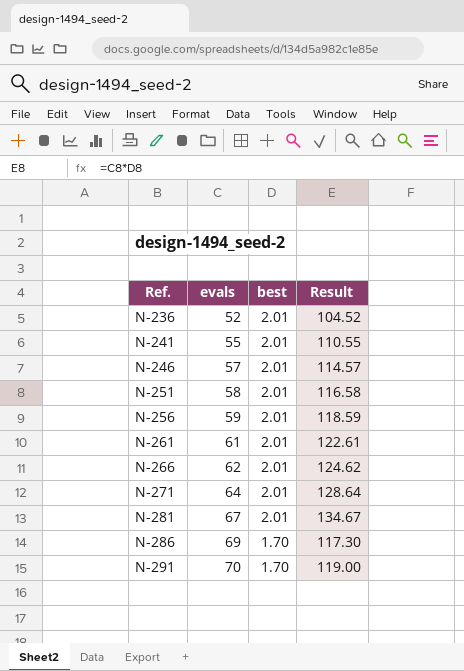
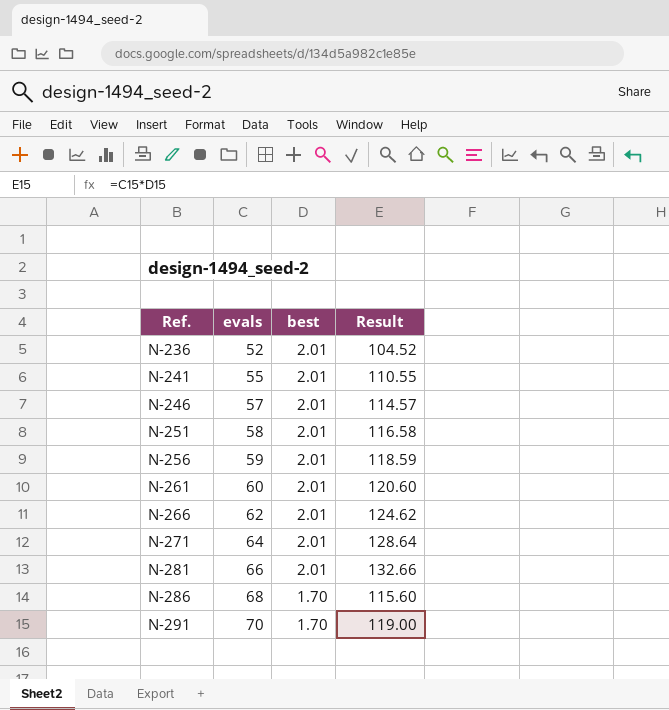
N-261 | evals: 61 -> 60
N-261 | Result: 122.61 -> 120.60
N-281 | evals: 67 -> 66
N-281 | Result: 134.67 -> 132.66
N-286 | evals: 69 -> 68
N-286 | Result: 117.30 -> 115.60

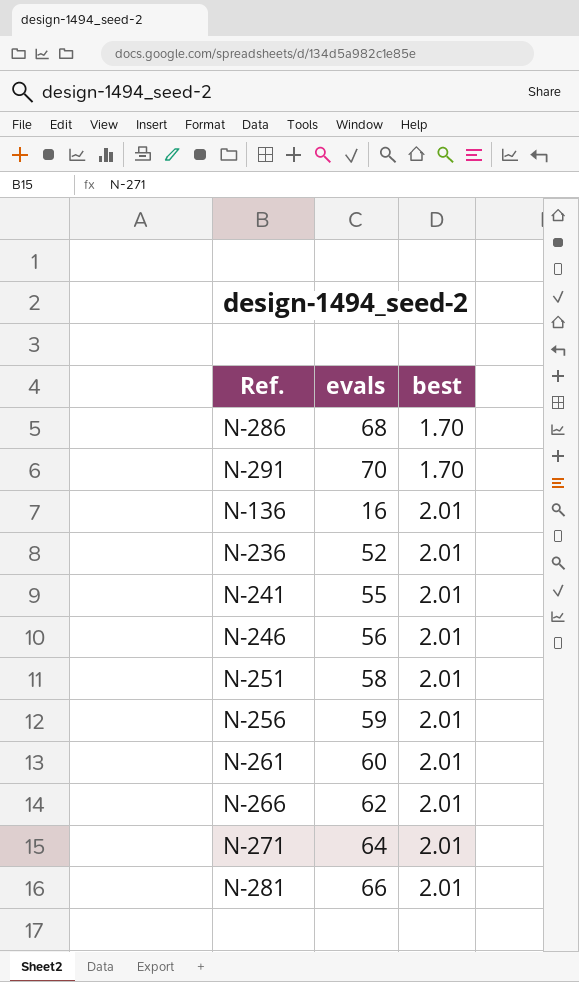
row order: Ref. ascending -> best ascending
column Result | formula: [evals] * [best] -> none
row N-136: none -> 16 | 2.01
N-246 | evals: 57 -> 56

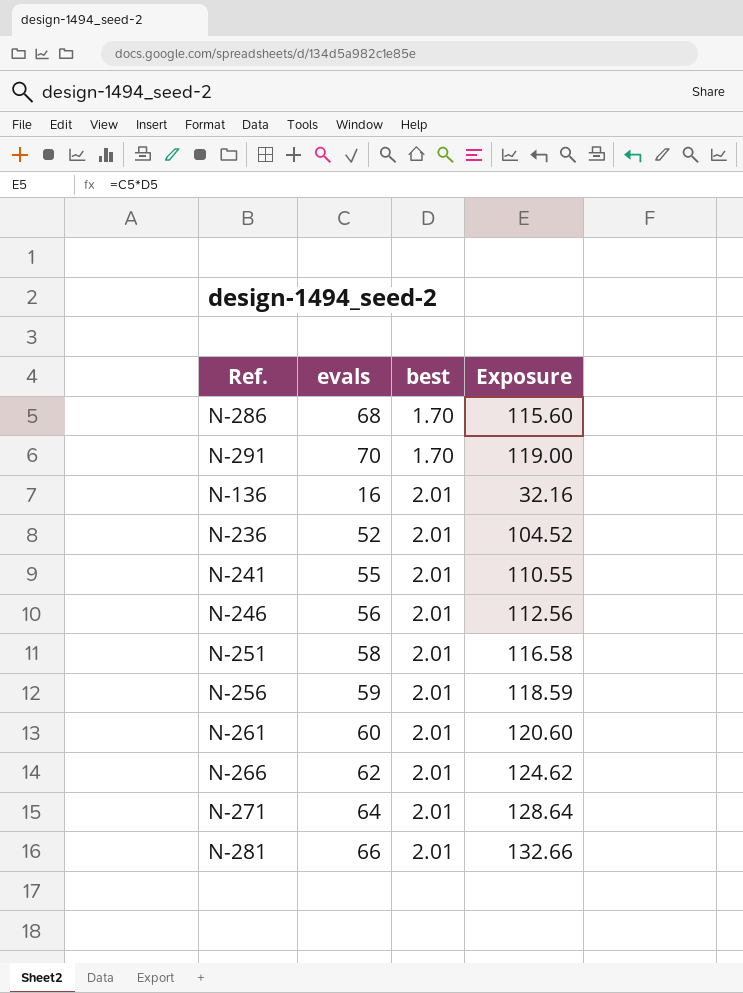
column Exposure | formula: none -> [evals] * [best]

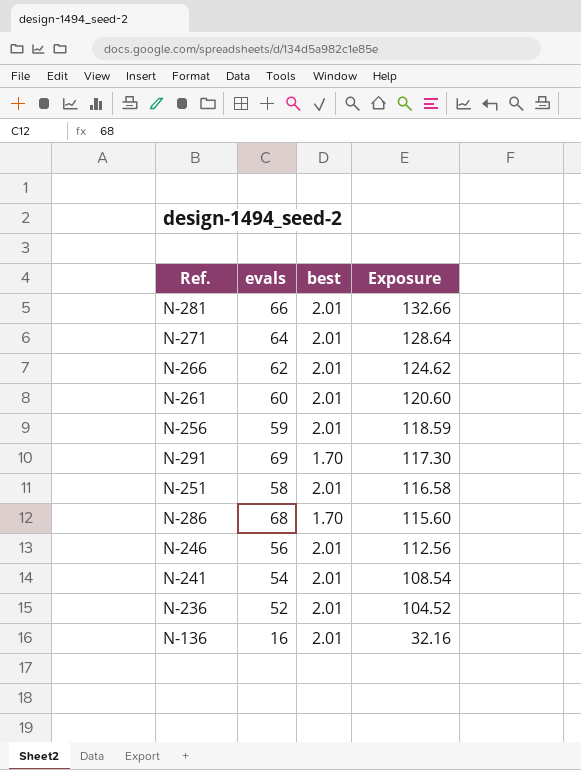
row order: best ascending -> Exposure descending
N-291 | evals: 70 -> 69
N-291 | Exposure: 119.00 -> 117.30
N-241 | evals: 55 -> 54
N-241 | Exposure: 110.55 -> 108.54

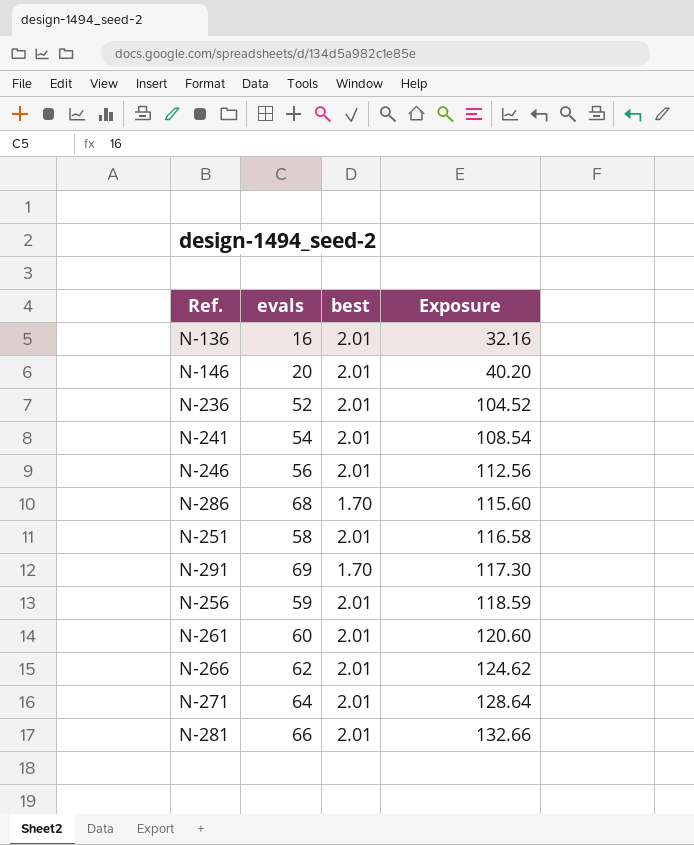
row order: Exposure descending -> Exposure ascending
row N-146: none -> 20 | 2.01 | 40.20

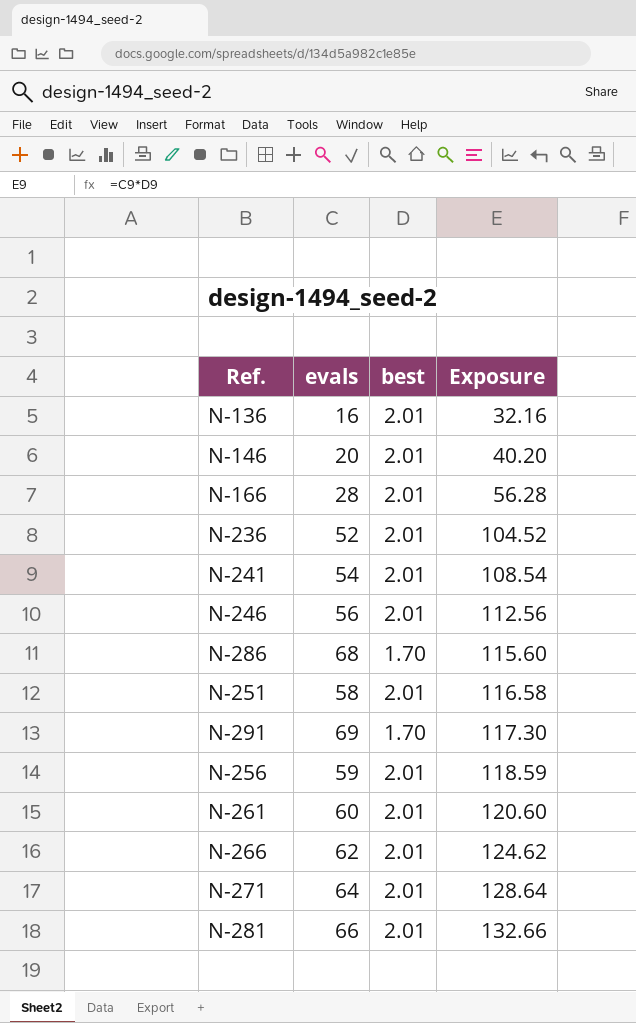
row N-166: none -> 28 | 2.01 | 56.28

